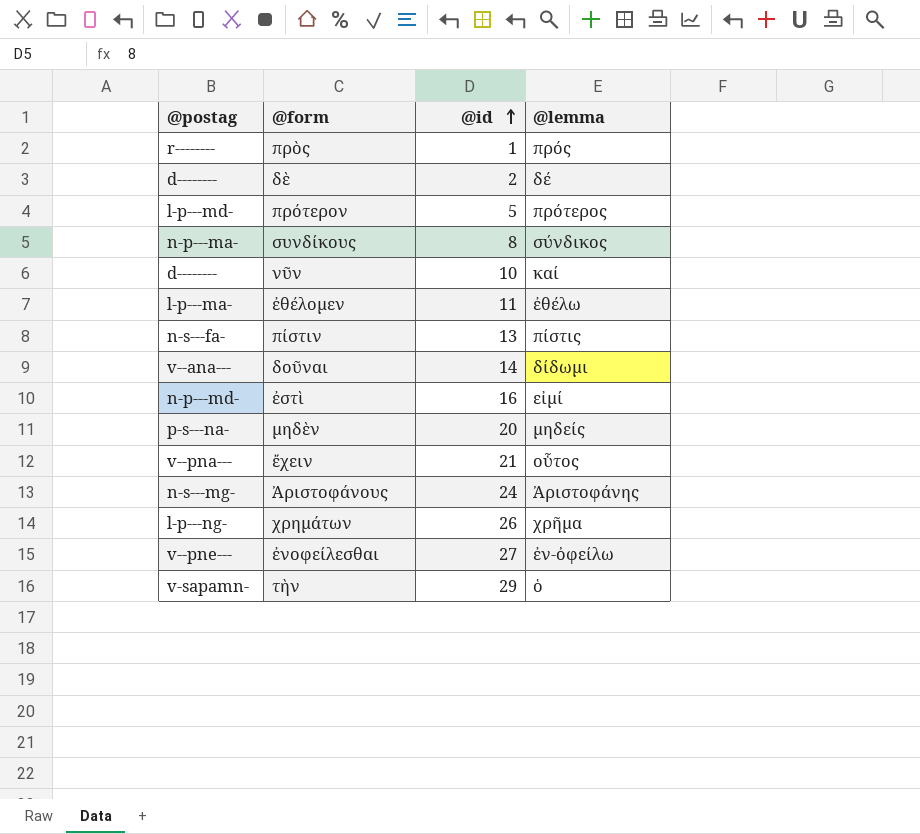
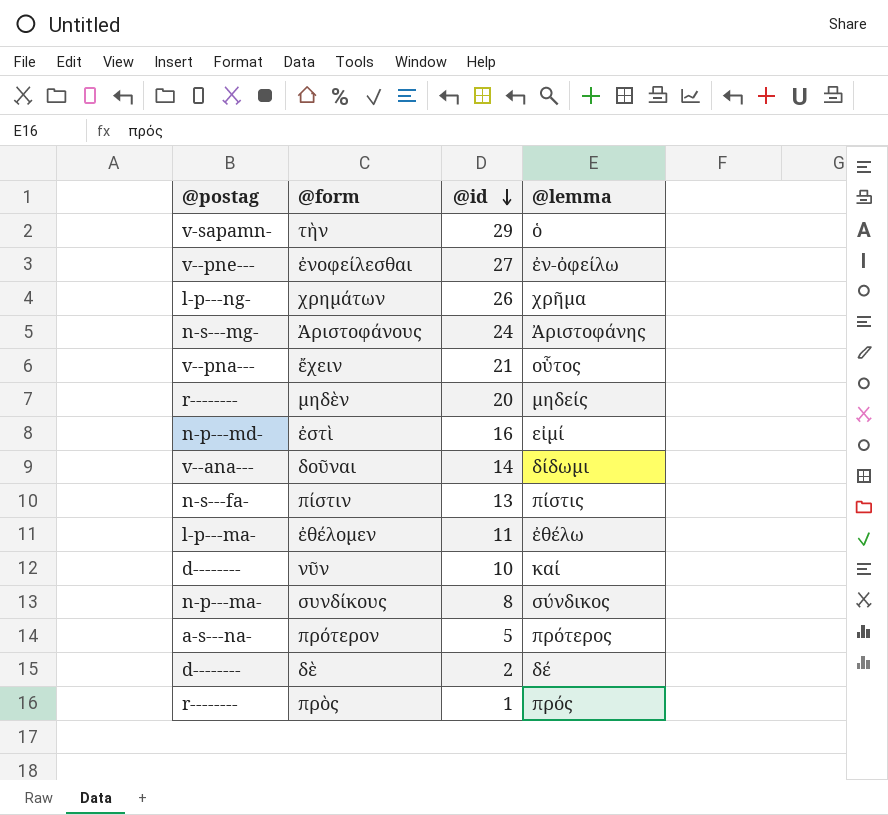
row order: @id ascending -> @id descending
μηδὲν | @postag: p-s---na- -> r--------
πρότερον | @postag: l-p---md- -> a-s---na-

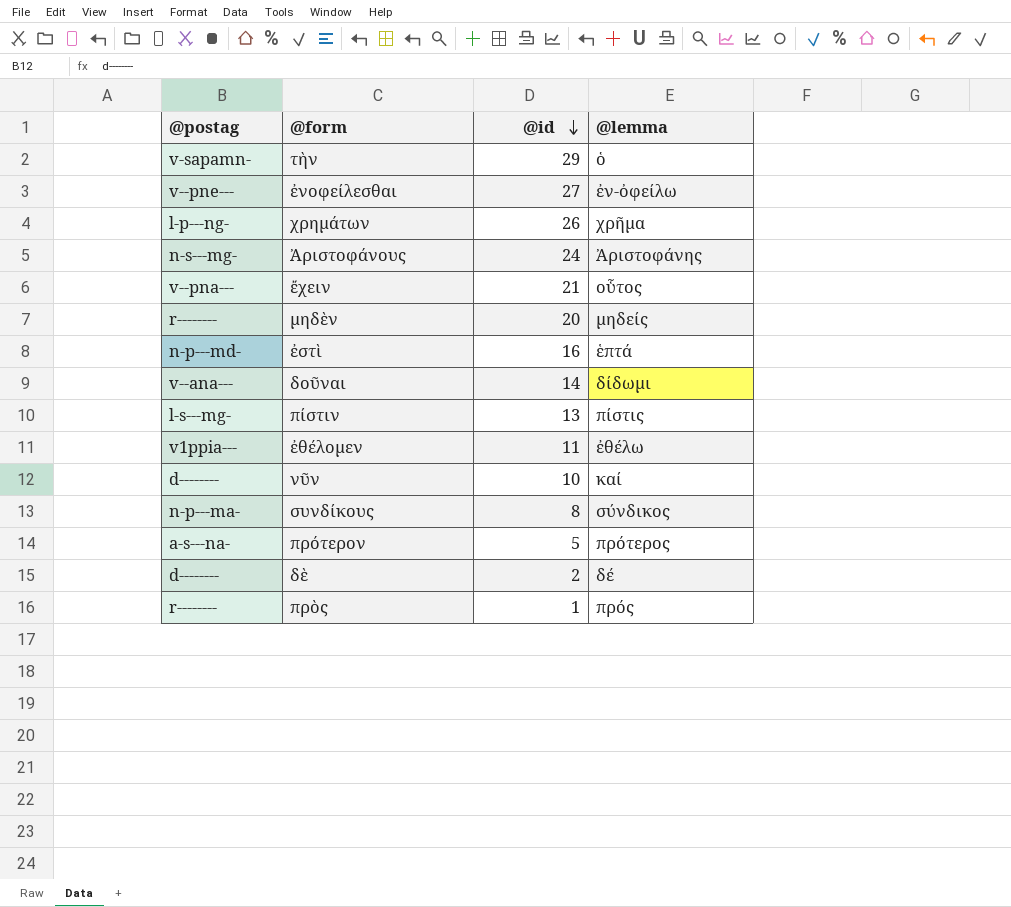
ἐστὶ | @lemma: εἰμί -> ἑπτά
πίστιν | @postag: n-s---fa- -> l-s---mg-
ἐθέλομεν | @postag: l-p---ma- -> v1ppia---

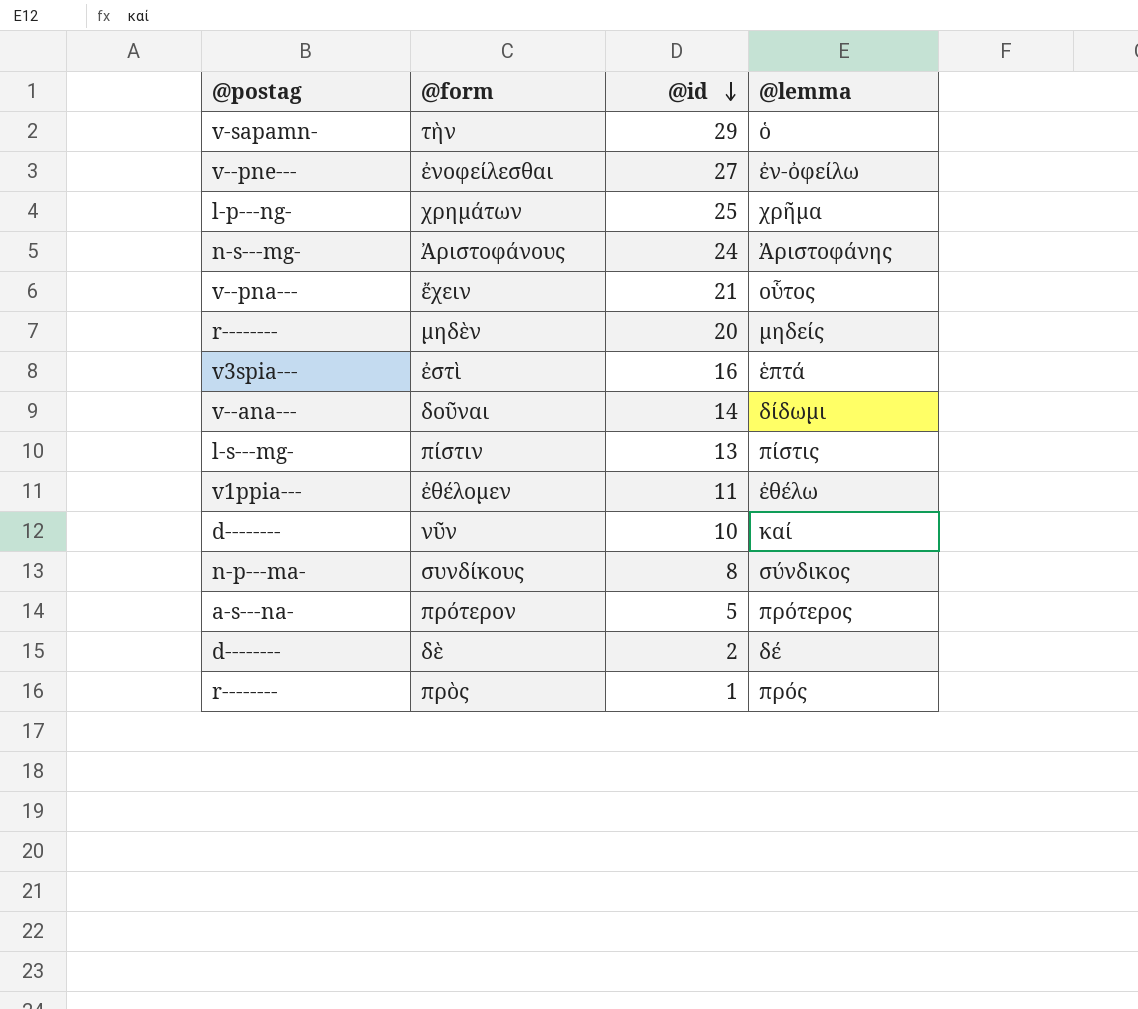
χρημάτων | @id: 26 -> 25
ἐστὶ | @postag: n-p---md- -> v3spia---

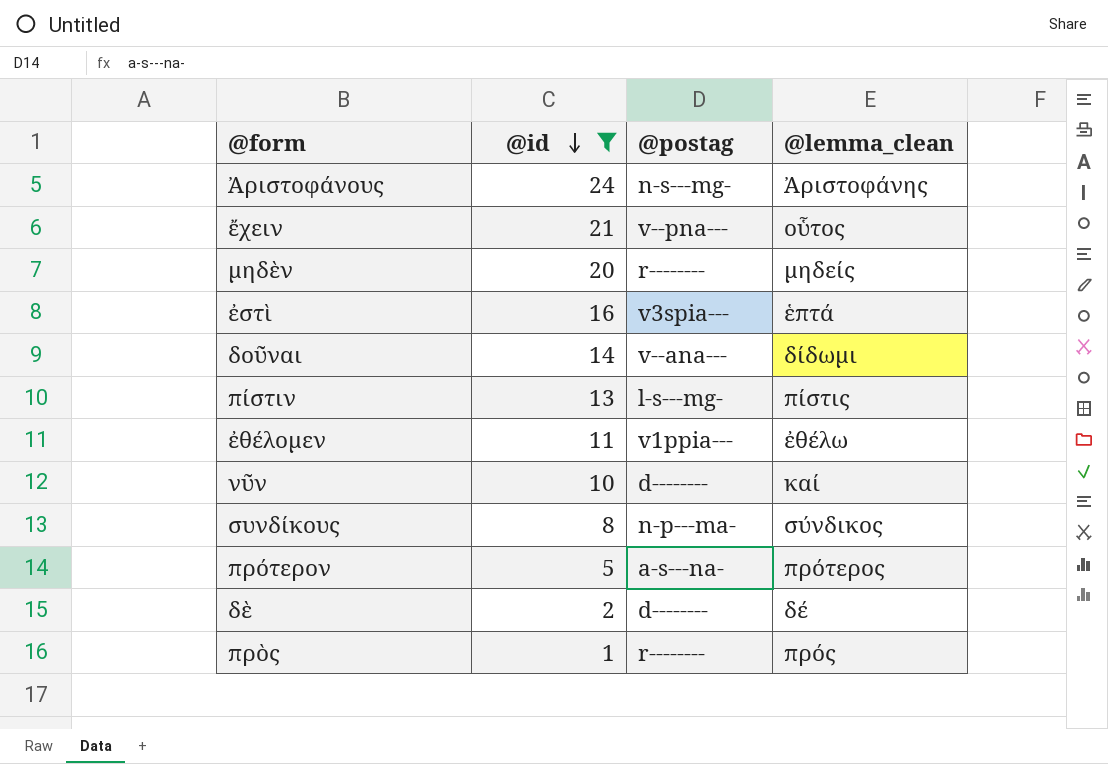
filter: none -> @id <= 24
column @postag | position: 1 -> 3
column name: @lemma -> @lemma_clean

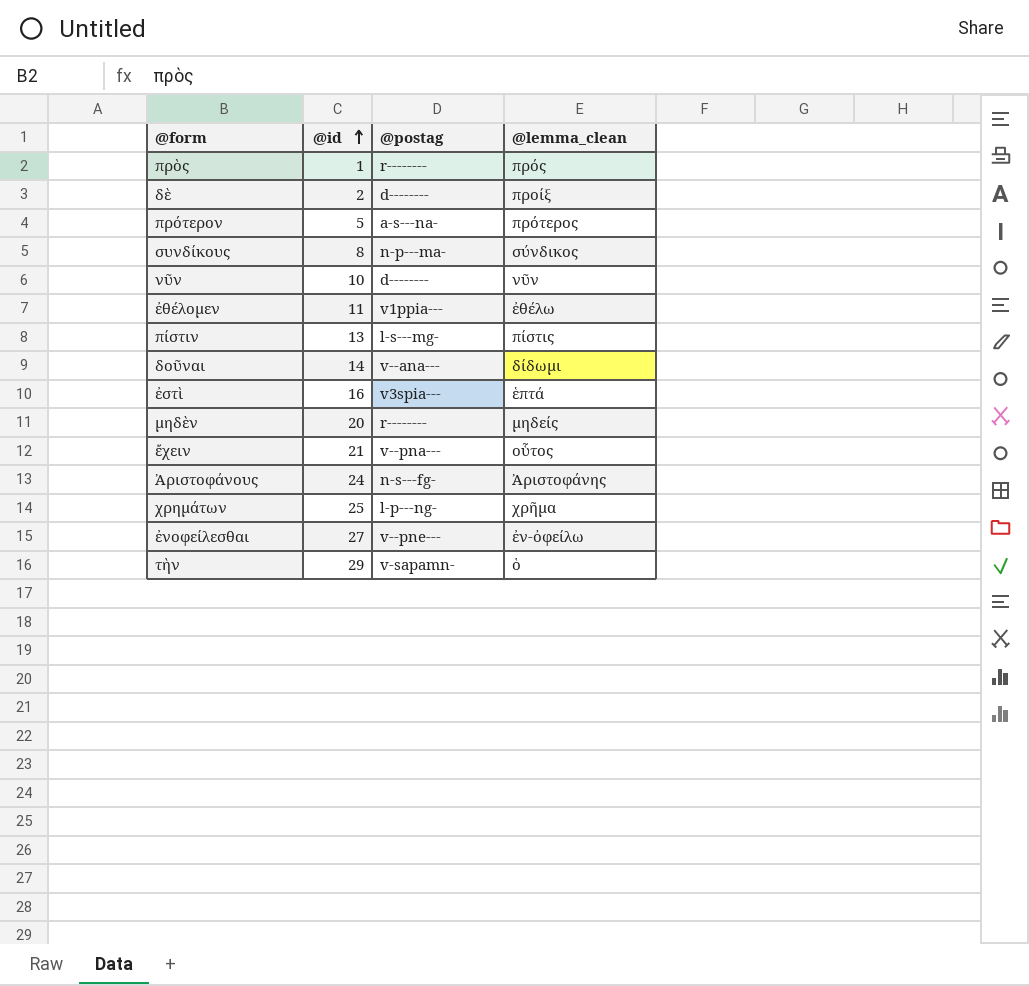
filter: @id <= 24 -> none
row order: @id descending -> @id ascending
δὲ | @lemma_clean: δέ -> προίξ
νῦν | @lemma_clean: καί -> νῦν
Ἀριστοφάνους | @postag: n-s---mg- -> n-s---fg-

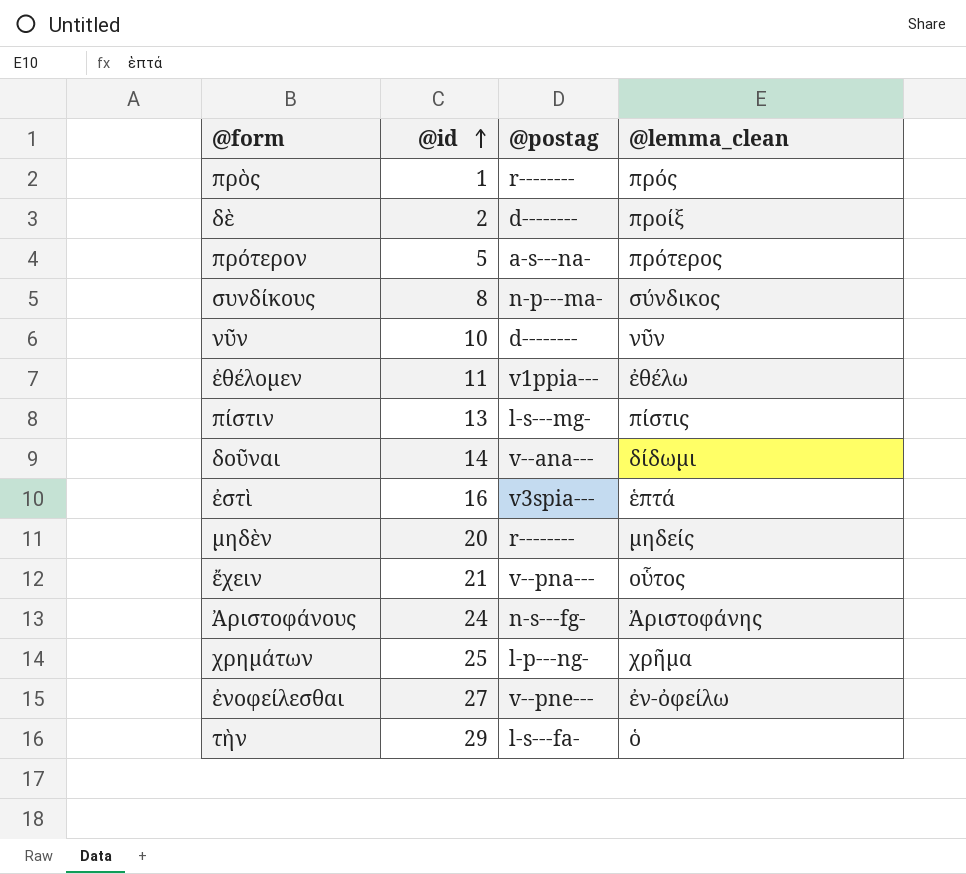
τὴν | @postag: v-sapamn- -> l-s---fa-

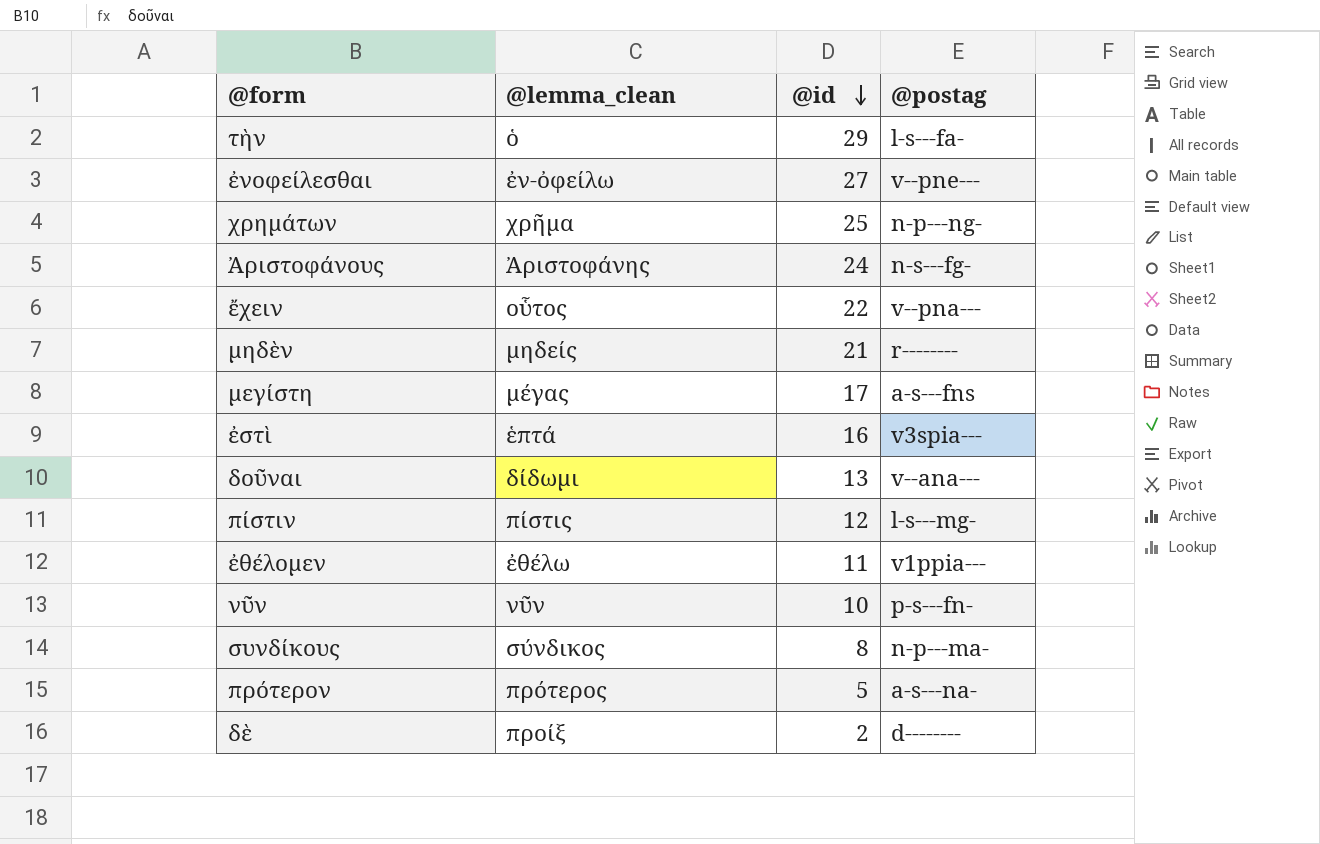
row order: @id ascending -> @id descending
column @lemma_clean | position: 4 -> 2
row πρὸς: 1 | r-------- | πρός -> none
χρημάτων | @postag: l-p---ng- -> n-p---ng-
ἔχειν | @id: 21 -> 22
μηδὲν | @id: 20 -> 21
row μεγίστη: none -> μέγας | 17 | a-s---fns
δοῦναι | @id: 14 -> 13
πίστιν | @id: 13 -> 12
νῦν | @postag: d-------- -> p-s---fn-

